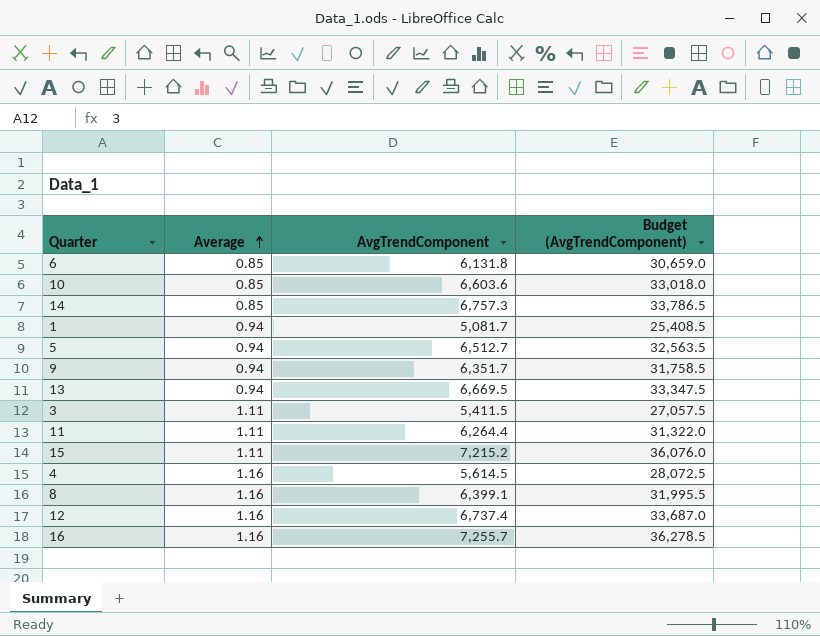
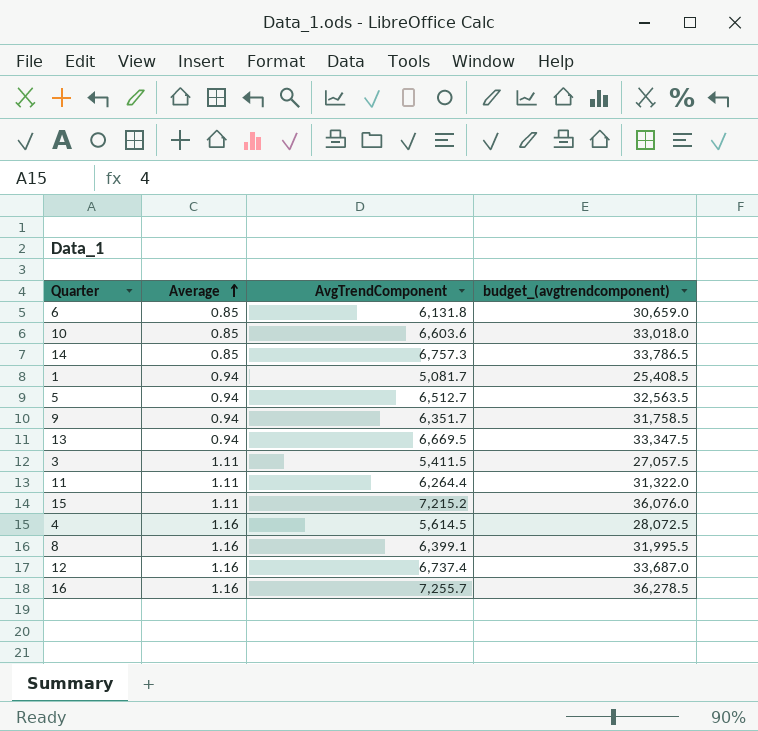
column name: Budget (AvgTrendComponent) -> budget_(avgtrendcomponent)

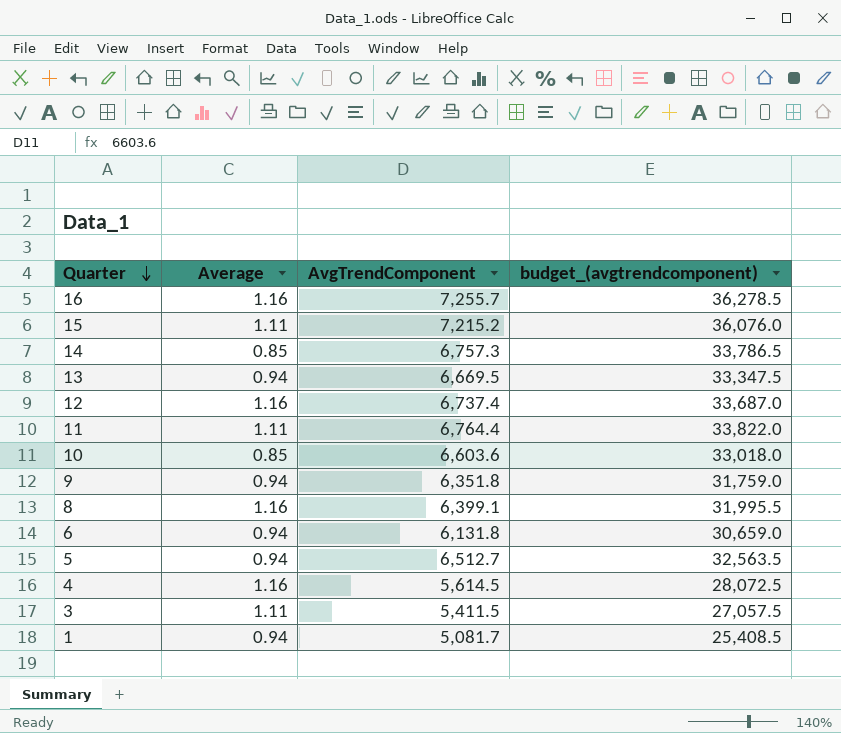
row order: Average ascending -> Quarter descending
11 | AvgTrendComponent: 6,264.4 -> 6,764.4
11 | budget_(avgtrendcomponent): 31,322.0 -> 33,822.0
9 | AvgTrendComponent: 6,351.7 -> 6,351.8
9 | budget_(avgtrendcomponent): 31,758.5 -> 31,759.0
6 | Average: 0.85 -> 0.94

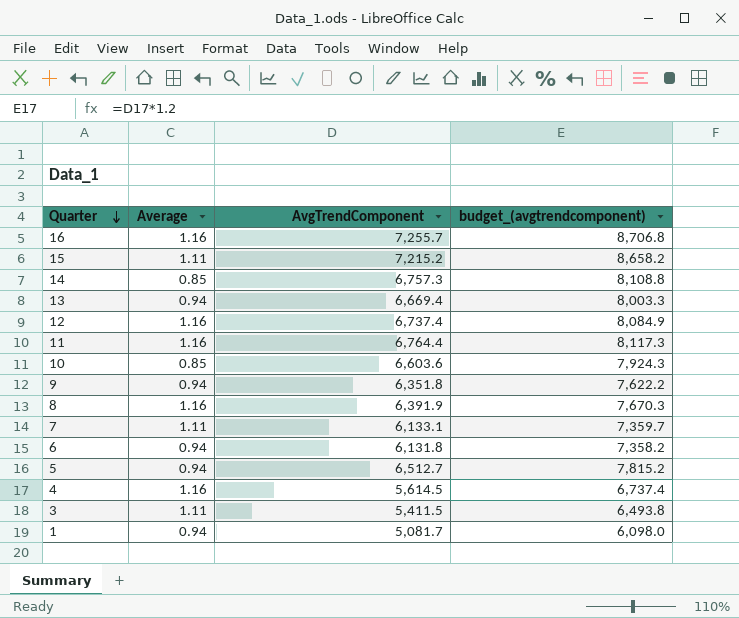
column budget_(avgtrendcomponent) | formula: [AvgTrendComponent] * 5 -> [AvgTrendComponent] * 1.2
13 | AvgTrendComponent: 6,669.5 -> 6,669.4
11 | Average: 1.11 -> 1.16
8 | AvgTrendComponent: 6,399.1 -> 6,391.9
row 7: none -> 1.11 | 6,133.1 | 7,359.7

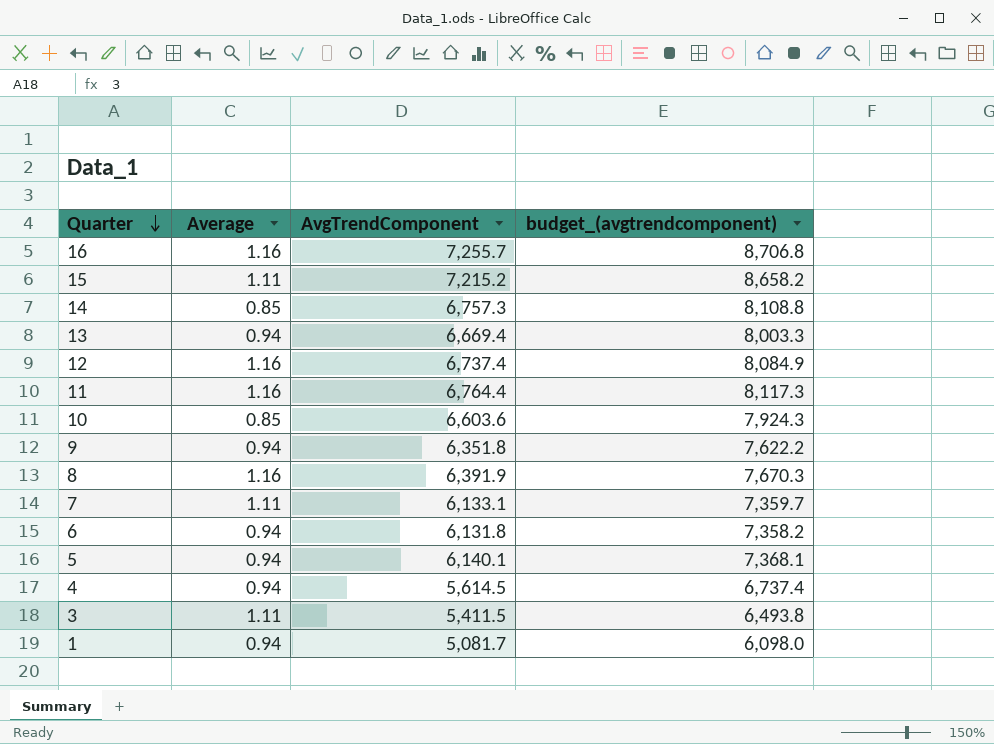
5 | AvgTrendComponent: 6,512.7 -> 6,140.1
5 | budget_(avgtrendcomponent): 7,815.2 -> 7,368.1
4 | Average: 1.16 -> 0.94

